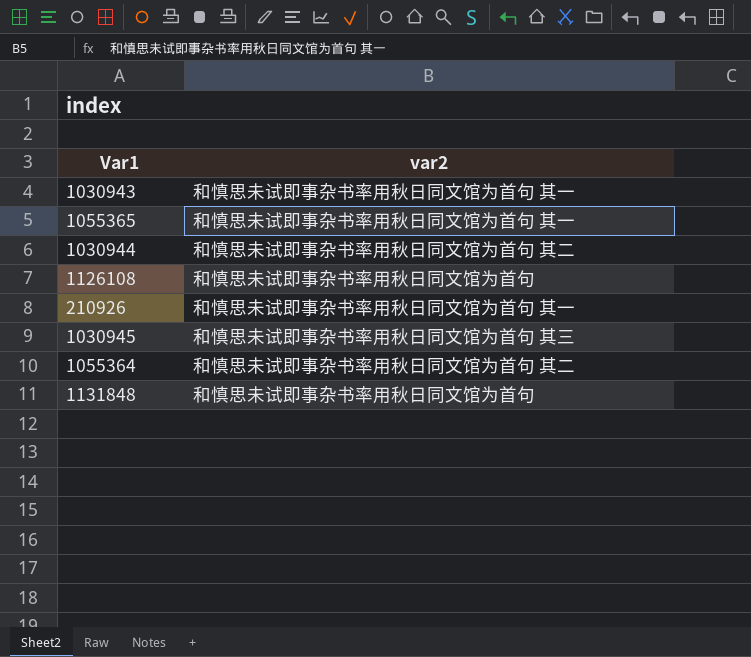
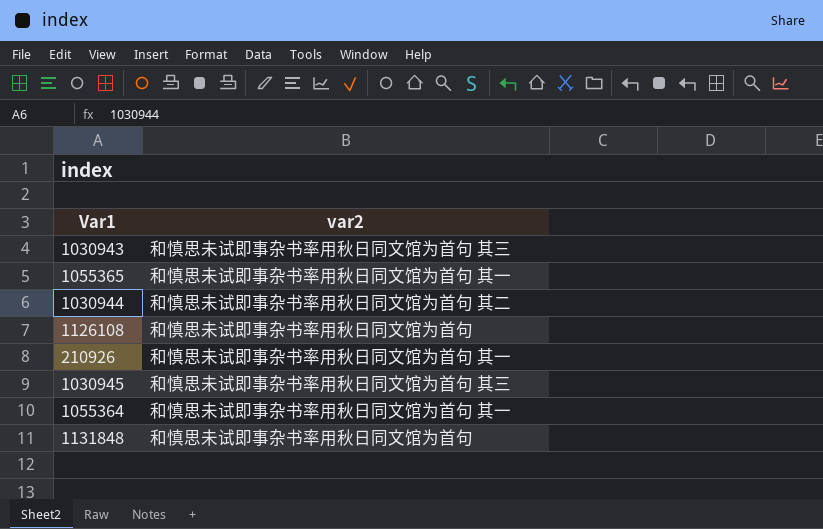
1030943 | var2: 和慎思未试即事杂书率用秋日同文馆为首句 其一 -> 和慎思未试即事杂书率用秋日同文馆为首句 其三
1055364 | var2: 和慎思未试即事杂书率用秋日同文馆为首句 其二 -> 和慎思未试即事杂书率用秋日同文馆为首句 其一

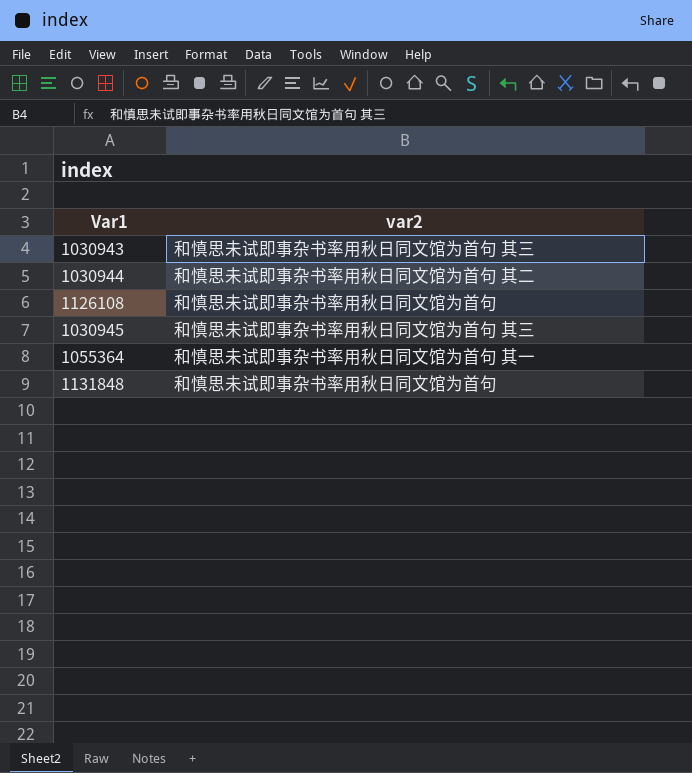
row 1055365: 和慎思未试即事杂书率用秋日同文馆为首句 其一 -> none
row 210926: 和慎思未试即事杂书率用秋日同文馆为首句 其一 -> none

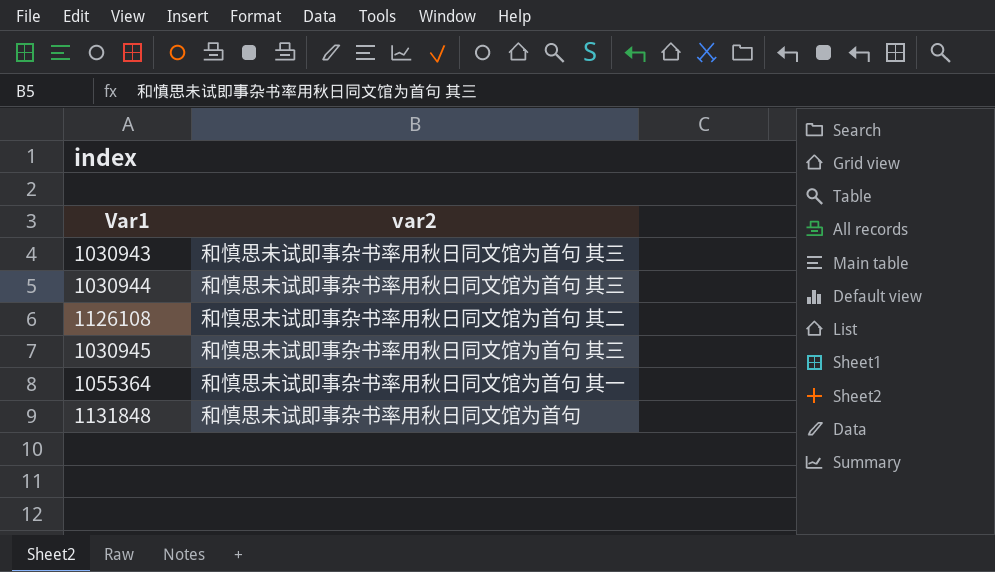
1030944 | var2: 和慎思未试即事杂书率用秋日同文馆为首句 其二 -> 和慎思未试即事杂书率用秋日同文馆为首句 其三
1126108 | var2: 和慎思未试即事杂书率用秋日同文馆为首句 -> 和慎思未试即事杂书率用秋日同文馆为首句 其二

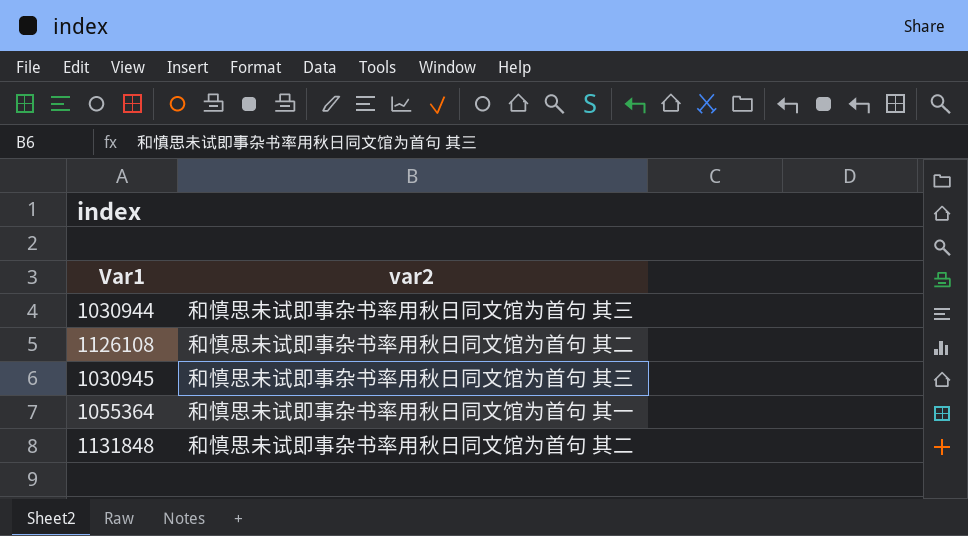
row 1030943: 和慎思未试即事杂书率用秋日同文馆为首句 其三 -> none
1131848 | var2: 和慎思未试即事杂书率用秋日同文馆为首句 -> 和慎思未试即事杂书率用秋日同文馆为首句 其二

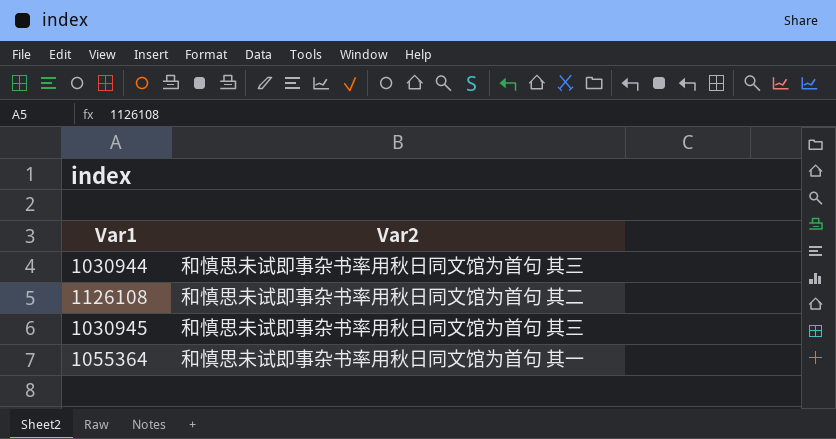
column name: var2 -> Var2
row 1131848: 和慎思未试即事杂书率用秋日同文馆为首句 其二 -> none

